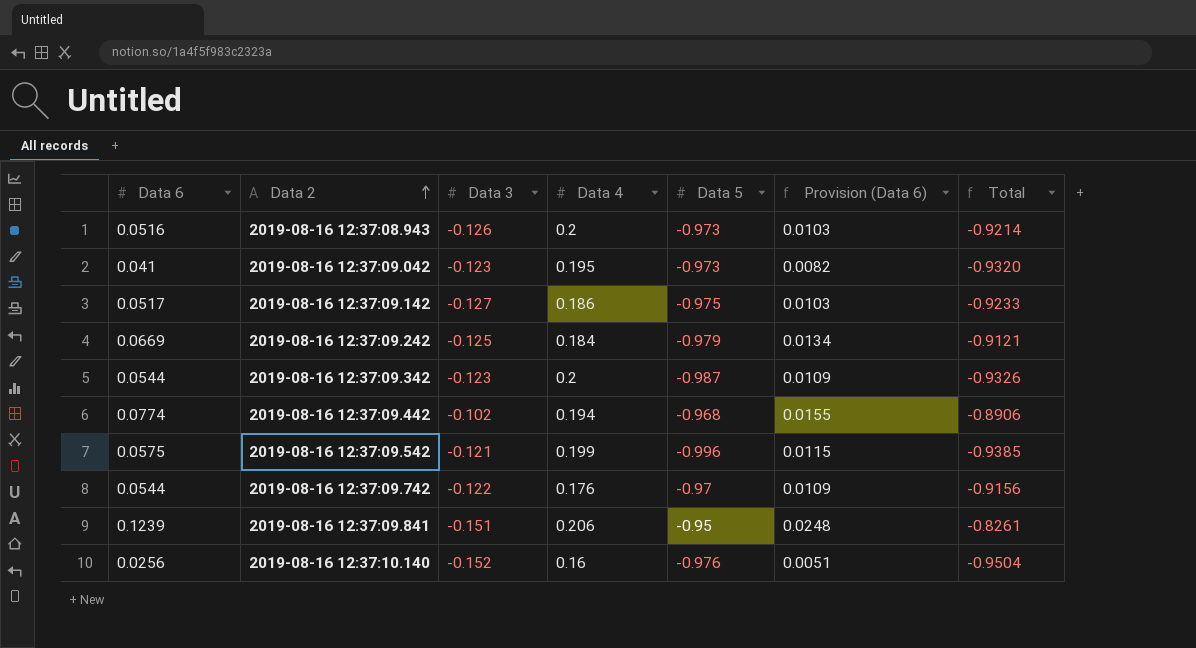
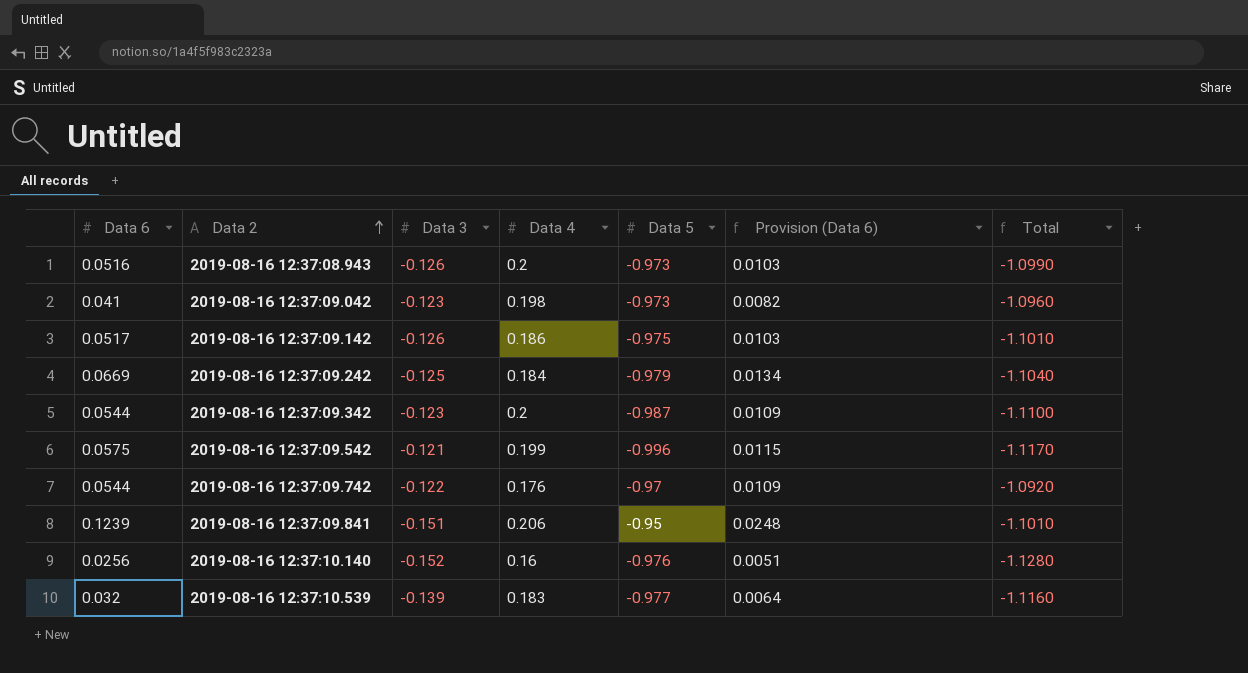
column Total | formula: [Data 6] + [Data 5] -> [Data 3] + [Data 5]
row 2019-08-16 12:37:09.442: 0.0774 | -0.102 | 0.194 | -0.968 | 0.0155 | -0.8906 -> none
2019-08-16 12:37:09.042 | Data 4: 0.195 -> 0.198
2019-08-16 12:37:09.142 | Data 3: -0.127 -> -0.126
row 2019-08-16 12:37:10.539: none -> 0.032 | -0.139 | 0.183 | -0.977 | 0.0064 | -1.1160

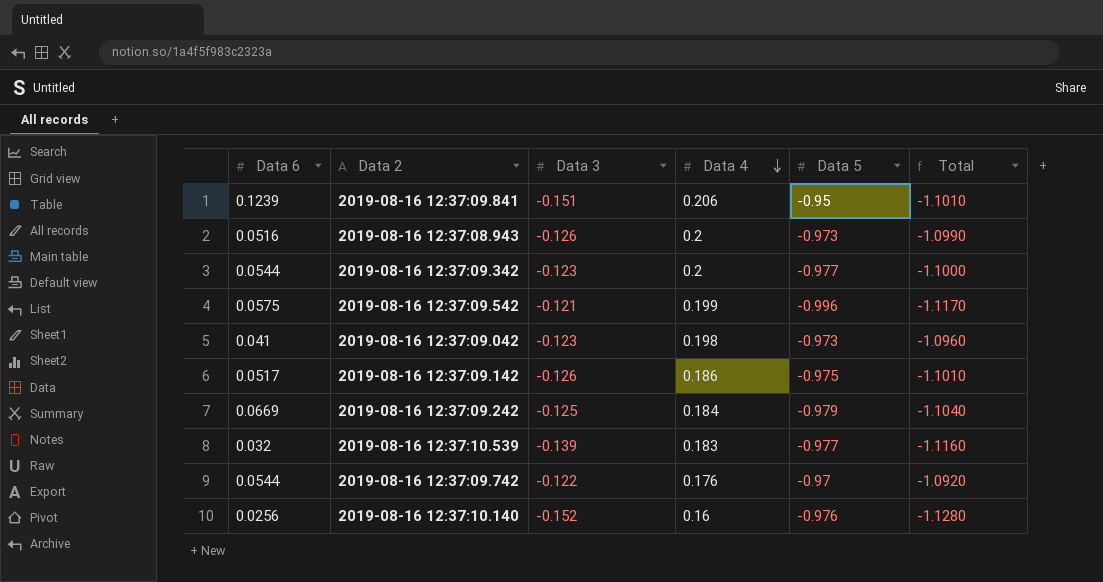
row order: Data 2 ascending -> Data 4 descending
column Provision (Data 6) | formula: [Data 6] * 0.2 -> none
2019-08-16 12:37:09.342 | Data 5: -0.987 -> -0.977
2019-08-16 12:37:09.342 | Total: -1.1100 -> -1.1000

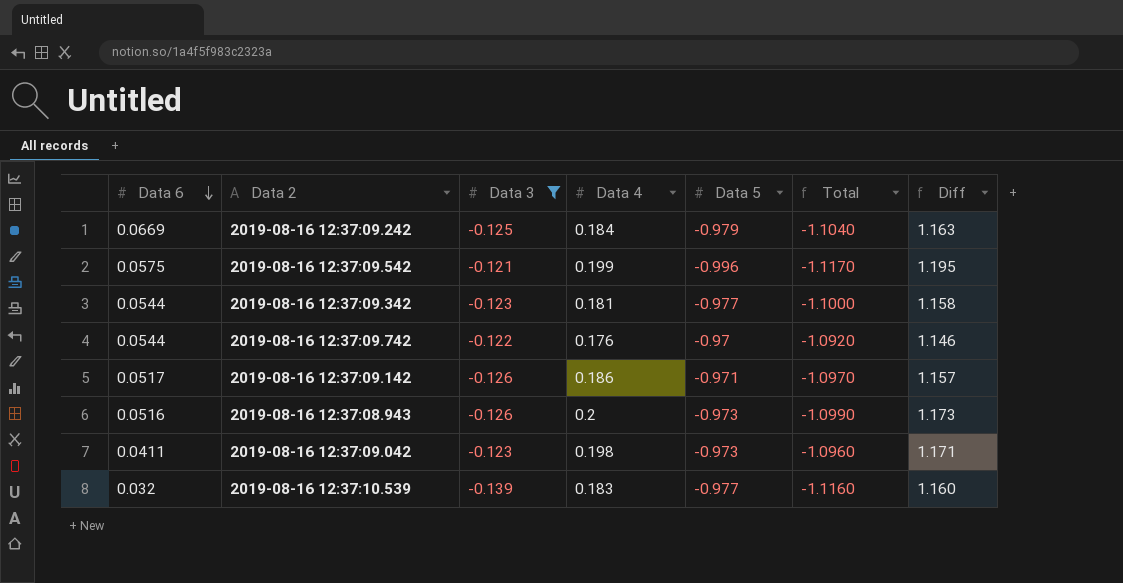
filter: none -> Data 3 >= -0.139
row order: Data 4 descending -> Data 6 descending
column Diff | formula: none -> [Data 4] - [Data 5]
2019-08-16 12:37:09.342 | Data 4: 0.2 -> 0.181
2019-08-16 12:37:09.142 | Data 5: -0.975 -> -0.971
2019-08-16 12:37:09.142 | Total: -1.1010 -> -1.0970
2019-08-16 12:37:09.042 | Data 6: 0.041 -> 0.0411

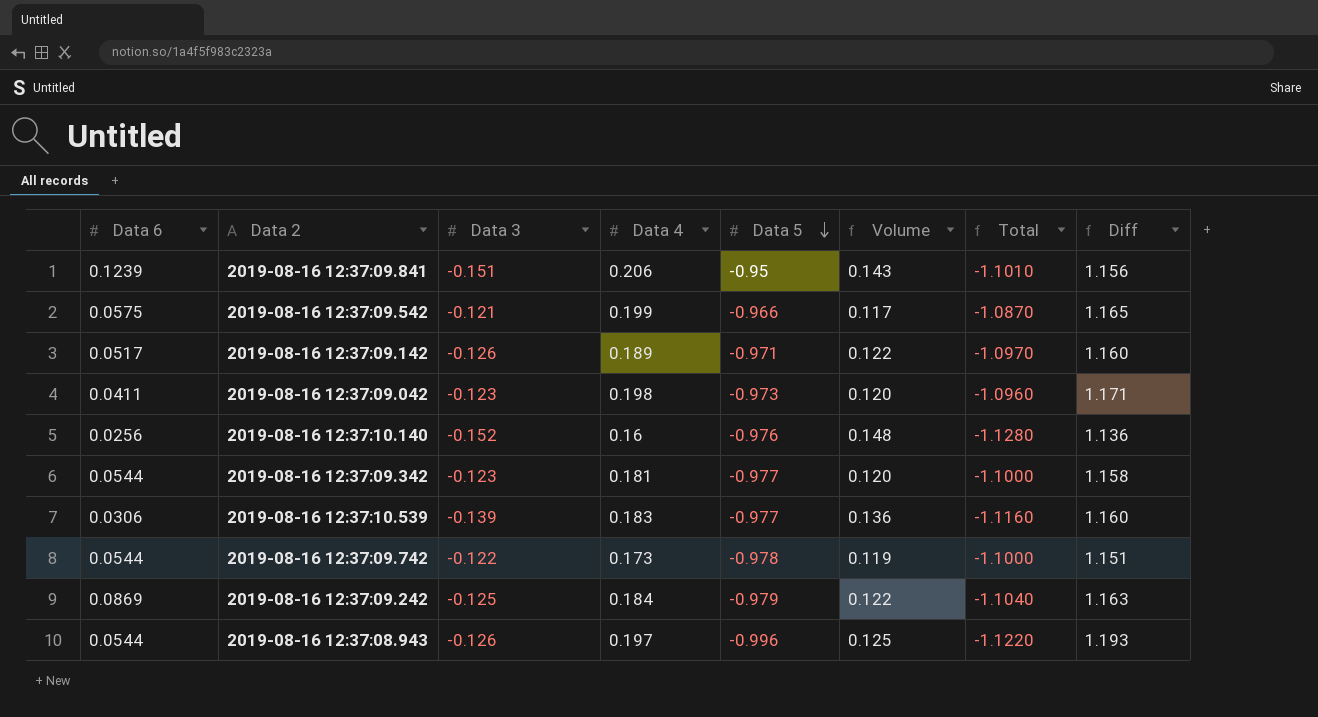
filter: Data 3 >= -0.139 -> none
row order: Data 6 descending -> Data 5 descending
column Volume | formula: none -> [Data 3] * [Data 5]
2019-08-16 12:37:09.542 | Data 5: -0.996 -> -0.966
2019-08-16 12:37:09.542 | Total: -1.1170 -> -1.0870
2019-08-16 12:37:09.542 | Diff: 1.195 -> 1.165
2019-08-16 12:37:09.142 | Data 4: 0.186 -> 0.189
2019-08-16 12:37:09.142 | Diff: 1.157 -> 1.160
2019-08-16 12:37:10.539 | Data 6: 0.032 -> 0.0306
2019-08-16 12:37:09.742 | Data 4: 0.176 -> 0.173
2019-08-16 12:37:09.742 | Data 5: -0.97 -> -0.978
2019-08-16 12:37:09.742 | Total: -1.0920 -> -1.1000
2019-08-16 12:37:09.742 | Diff: 1.146 -> 1.151
2019-08-16 12:37:09.242 | Data 6: 0.0669 -> 0.0869
2019-08-16 12:37:08.943 | Data 6: 0.0516 -> 0.0544
2019-08-16 12:37:08.943 | Data 4: 0.2 -> 0.197
2019-08-16 12:37:08.943 | Data 5: -0.973 -> -0.996
2019-08-16 12:37:08.943 | Total: -1.0990 -> -1.1220
2019-08-16 12:37:08.943 | Diff: 1.173 -> 1.193

